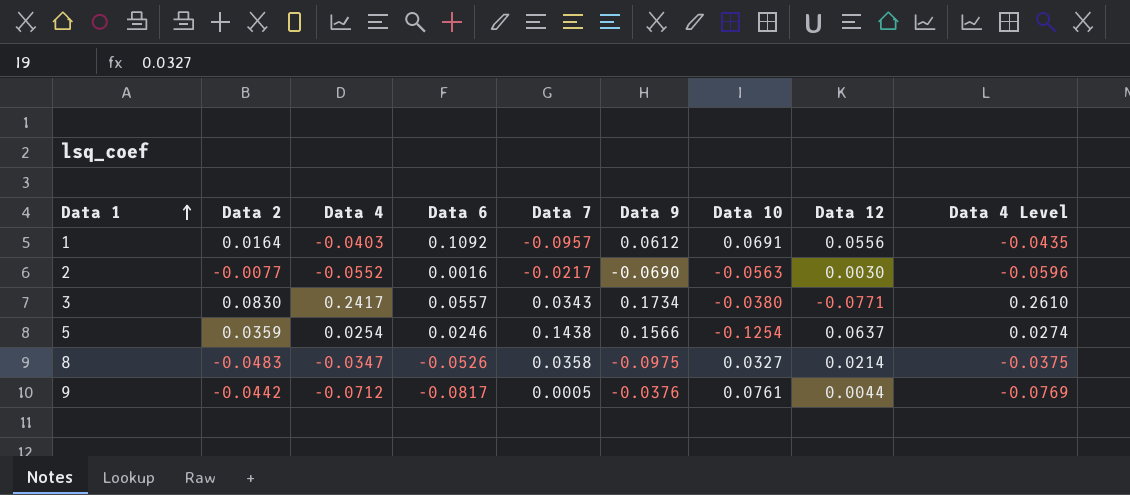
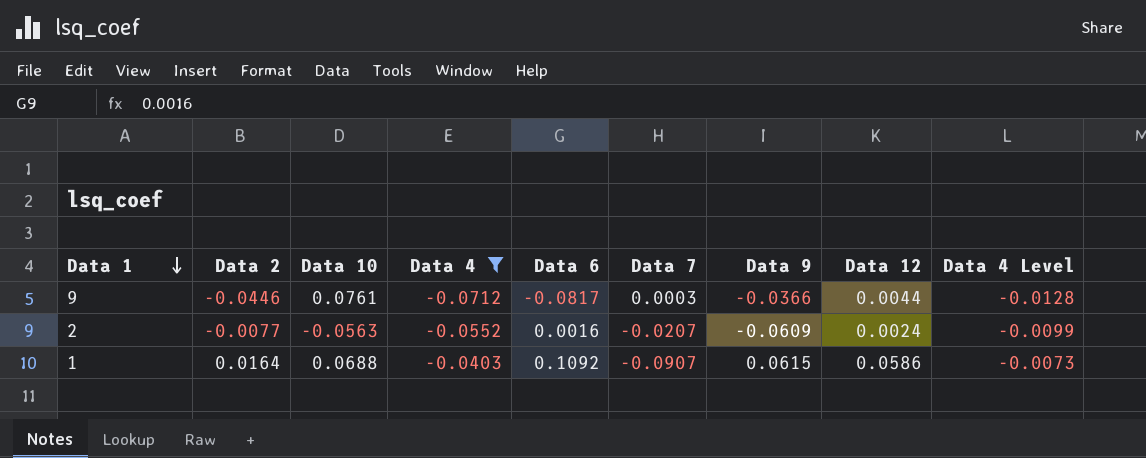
filter: none -> Data 4 <= -0.0403
row order: Data 1 ascending -> Data 1 descending
column Data 10 | position: 7 -> 3
column Data 4 Level | formula: [Data 4] * 1.08 -> [Data 4] * 0.18
9 | Data 2: -0.0442 -> -0.0446
9 | Data 7: 0.0005 -> 0.0003
9 | Data 9: -0.0376 -> -0.0366
2 | Data 7: -0.0217 -> -0.0207
2 | Data 9: -0.0690 -> -0.0609
2 | Data 12: 0.0030 -> 0.0024
1 | Data 10: 0.0691 -> 0.0688
1 | Data 7: -0.0957 -> -0.0907
1 | Data 9: 0.0612 -> 0.0615
1 | Data 12: 0.0556 -> 0.0586

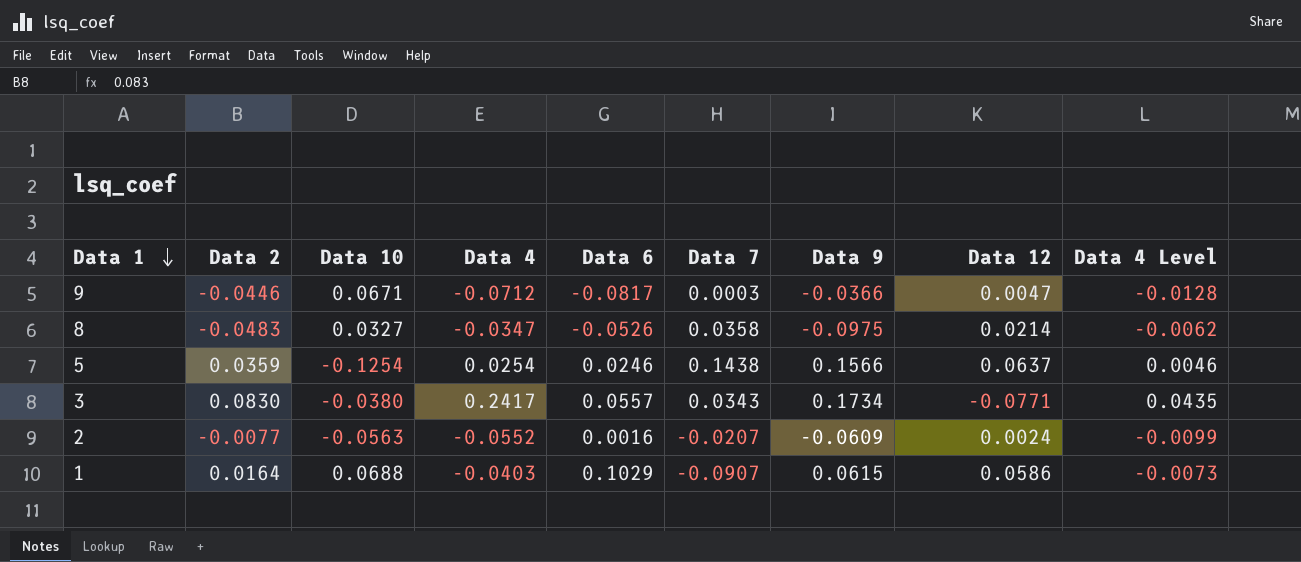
filter: Data 4 <= -0.0403 -> none
9 | Data 10: 0.0761 -> 0.0671
9 | Data 12: 0.0044 -> 0.0047
1 | Data 6: 0.1092 -> 0.1029

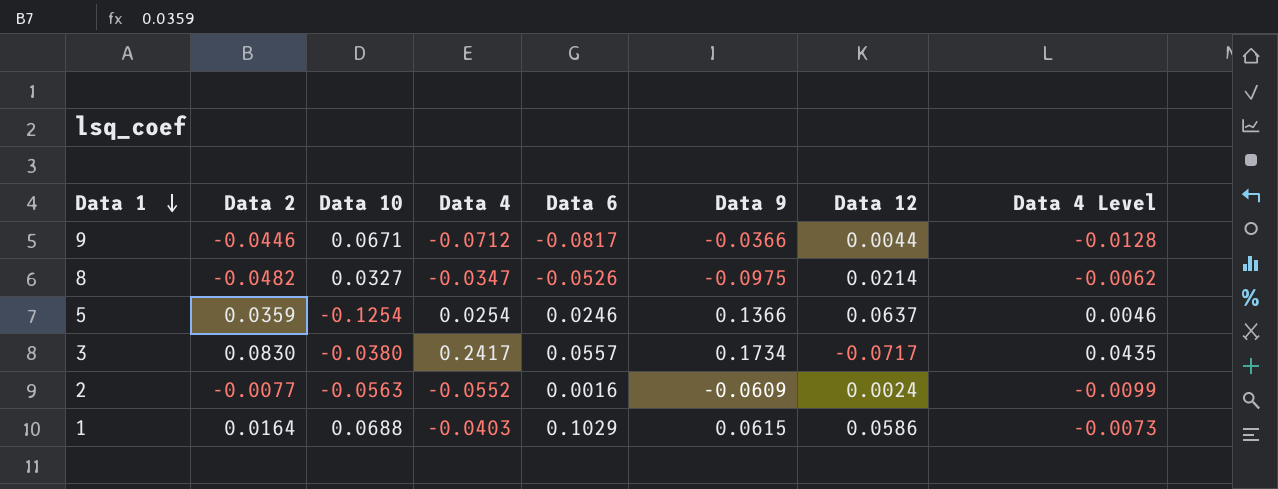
column Data 7 | position: 6 -> none
9 | Data 12: 0.0047 -> 0.0044
8 | Data 2: -0.0483 -> -0.0482
5 | Data 9: 0.1566 -> 0.1366
3 | Data 12: -0.0771 -> -0.0717

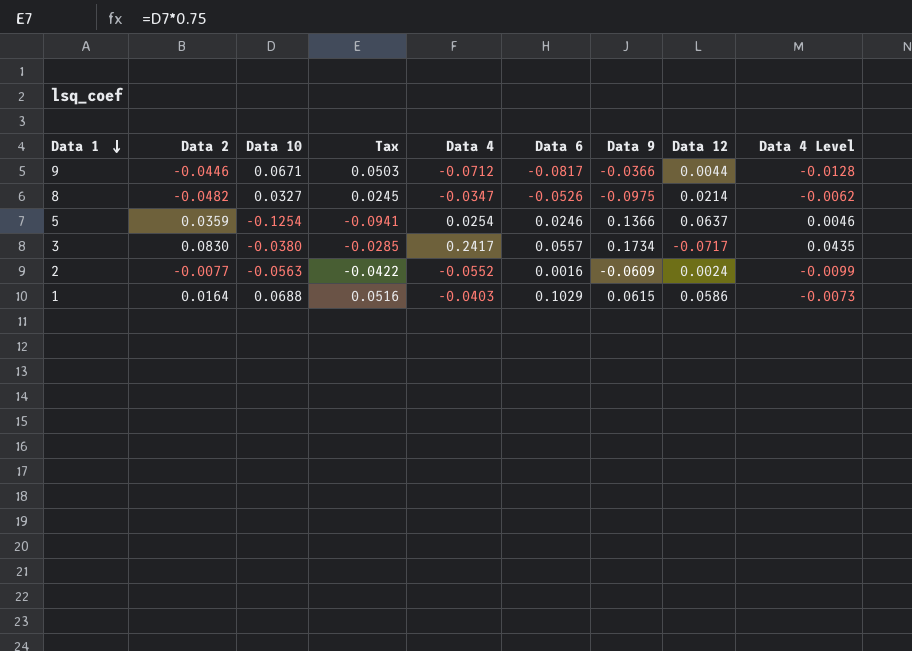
column Tax | formula: none -> [Data 10] * 0.75

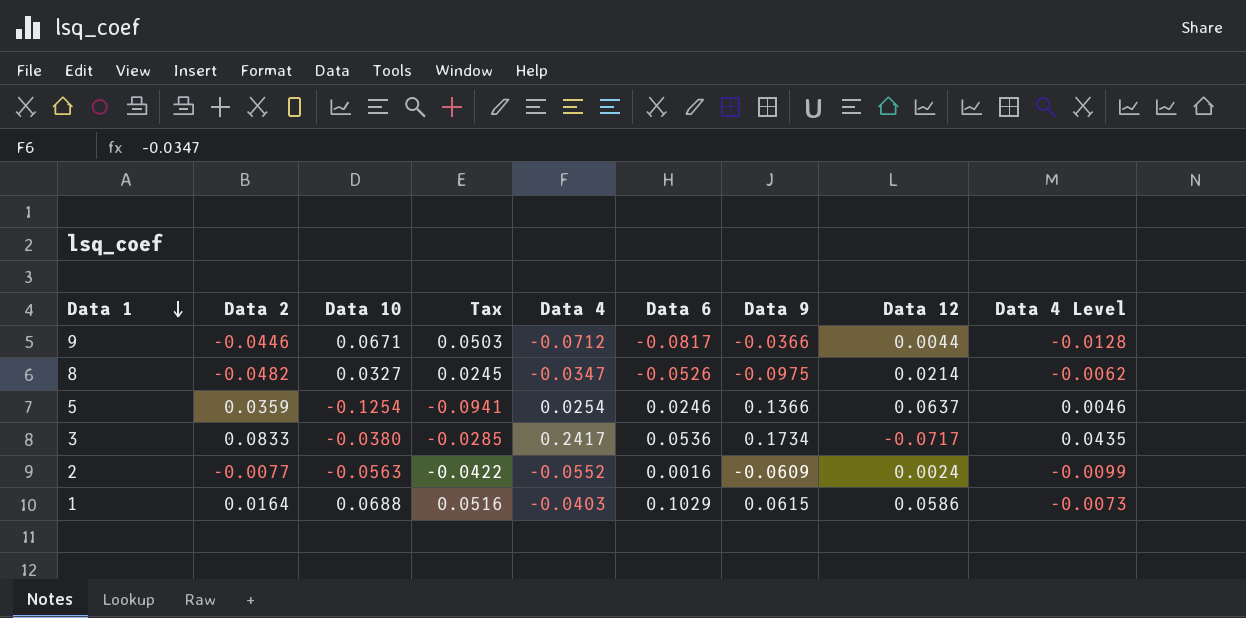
3 | Data 2: 0.0830 -> 0.0833
3 | Data 6: 0.0557 -> 0.0536

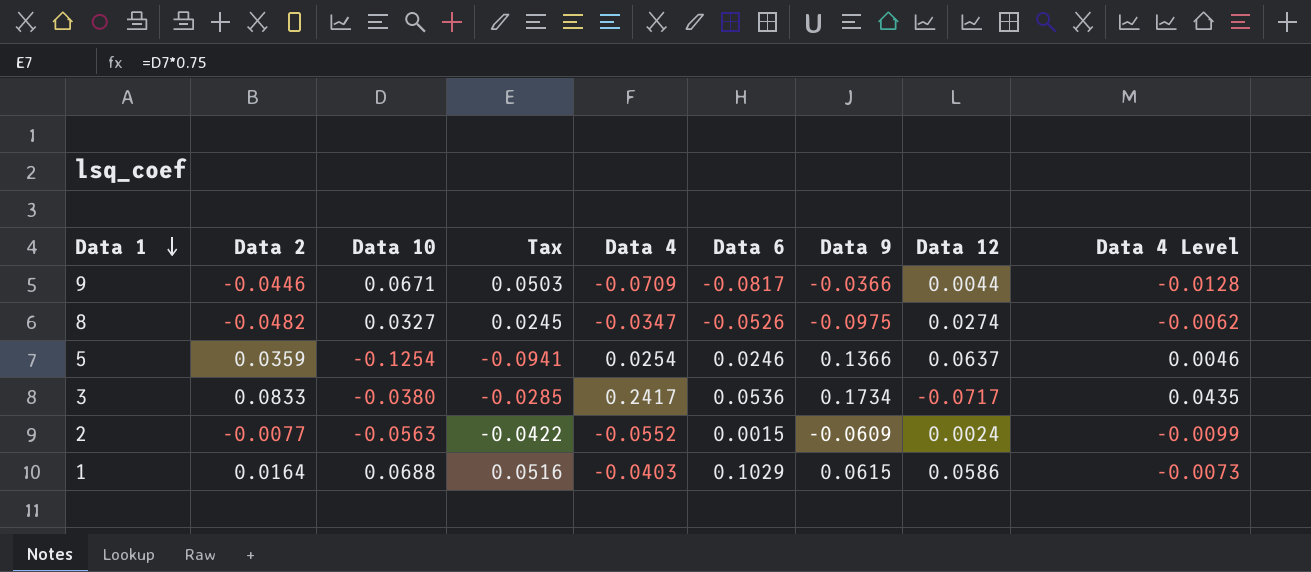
9 | Data 4: -0.0712 -> -0.0709
8 | Data 12: 0.0214 -> 0.0274
2 | Data 6: 0.0016 -> 0.0015

